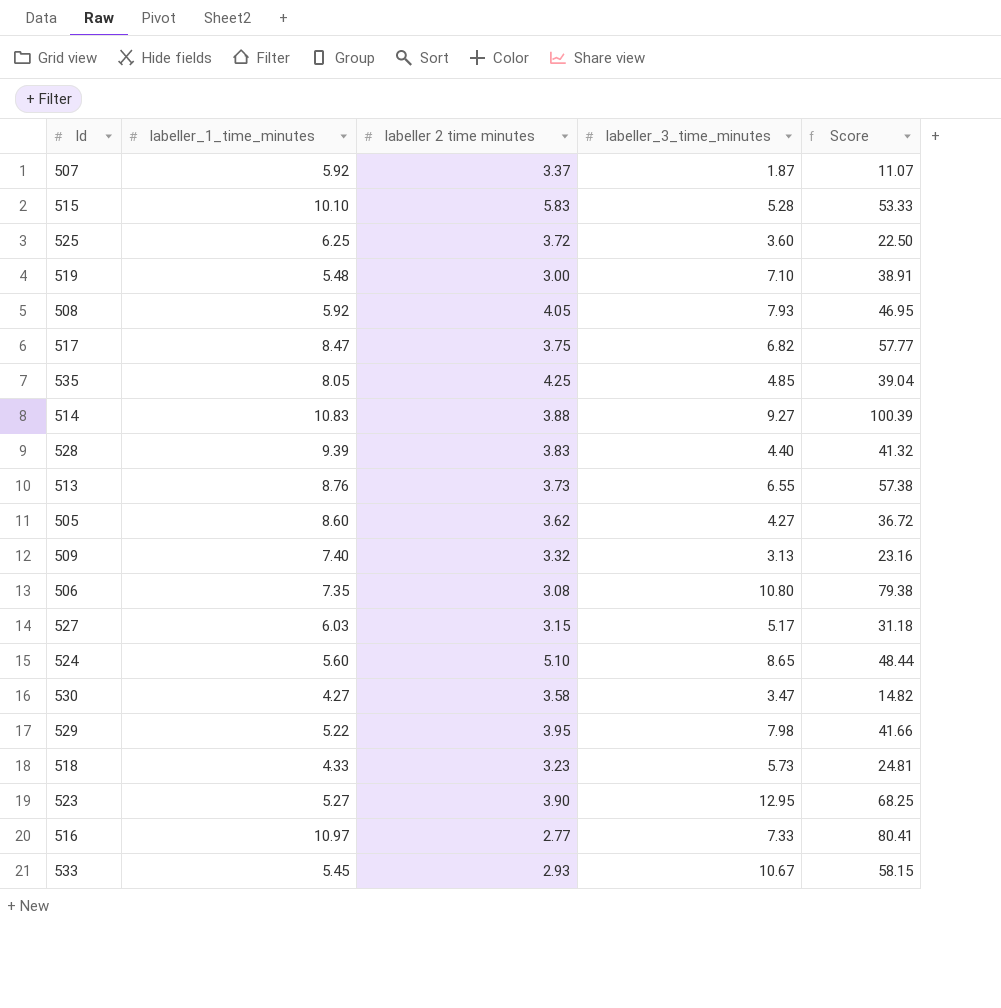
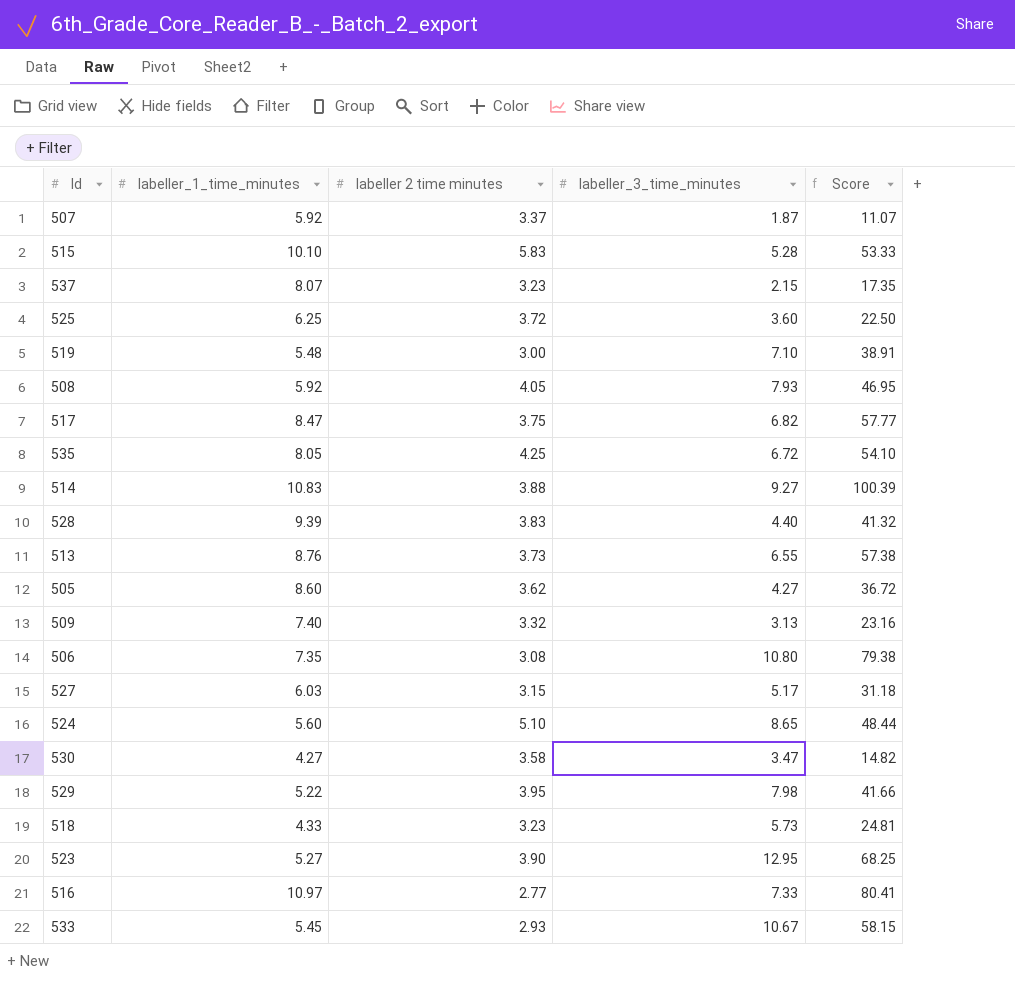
row 537: none -> 8.07 | 3.23 | 2.15 | 17.35
535 | labeller_3_time_minutes: 4.85 -> 6.72
535 | Score: 39.04 -> 54.10

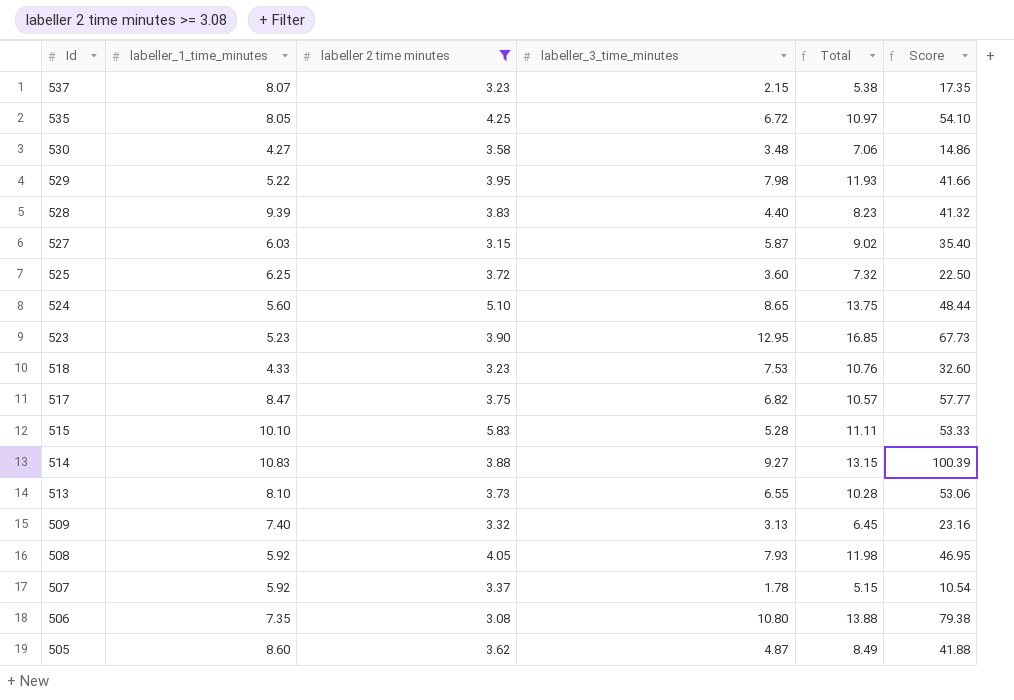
filter: none -> labeller 2 time minutes >= 3.08
row order: none -> Id descending
column Total | formula: none -> [labeller 2 time minutes] + [labeller_3_time_minutes]
530 | labeller_3_time_minutes: 3.47 -> 3.48
530 | Score: 14.82 -> 14.86
527 | labeller_3_time_minutes: 5.17 -> 5.87
527 | Score: 31.18 -> 35.40
523 | labeller_1_time_minutes: 5.27 -> 5.23
523 | Score: 68.25 -> 67.73
518 | labeller_3_time_minutes: 5.73 -> 7.53
518 | Score: 24.81 -> 32.60
513 | labeller_1_time_minutes: 8.76 -> 8.10
513 | Score: 57.38 -> 53.06
507 | labeller_3_time_minutes: 1.87 -> 1.78
507 | Score: 11.07 -> 10.54
505 | labeller_3_time_minutes: 4.27 -> 4.87
505 | Score: 36.72 -> 41.88

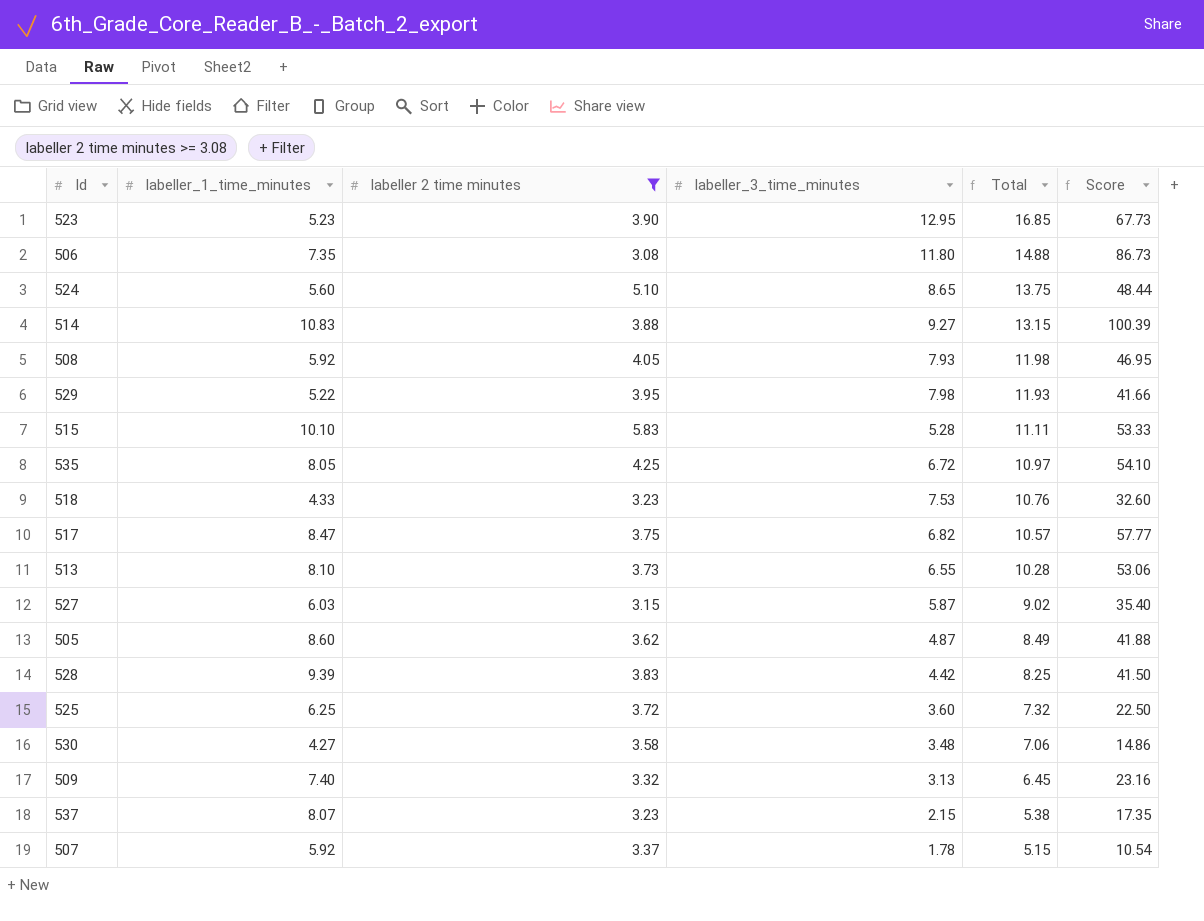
row order: Id descending -> Total descending
506 | labeller_3_time_minutes: 10.80 -> 11.80
506 | Total: 13.88 -> 14.88
506 | Score: 79.38 -> 86.73
528 | labeller_3_time_minutes: 4.40 -> 4.42
528 | Total: 8.23 -> 8.25
528 | Score: 41.32 -> 41.50

